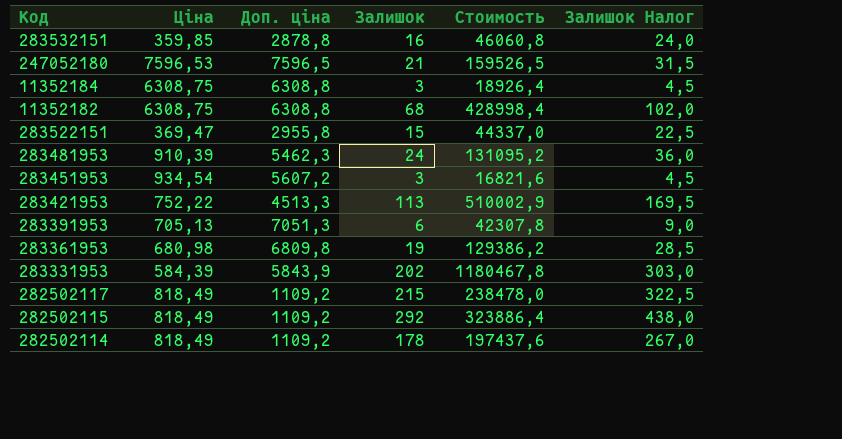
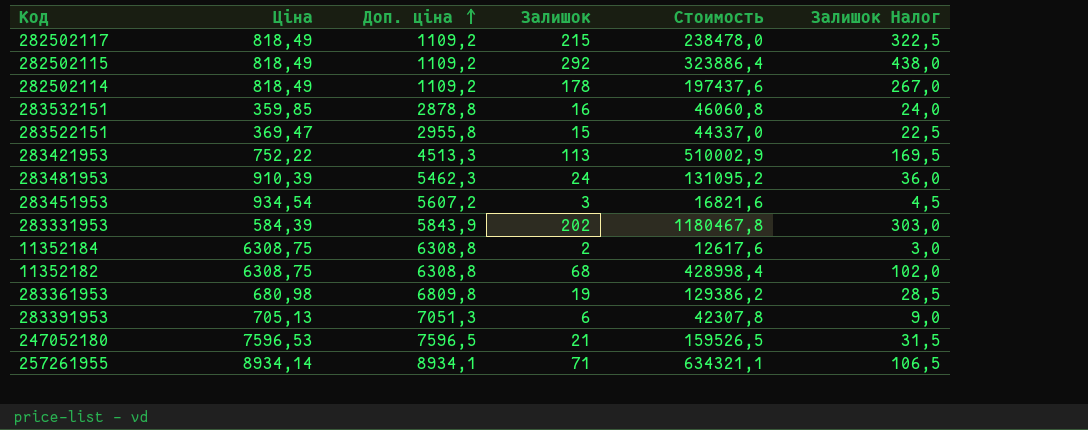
row order: none -> Доп. ціна ascending
11352184 | Залишок: 3 -> 2
11352184 | Стоимость: 18926,4 -> 12617,6
11352184 | Залишок Налог: 4,5 -> 3,0
row 257261955: none -> 8934,14 | 8934,1 | 71 | 634321,1 | 106,5

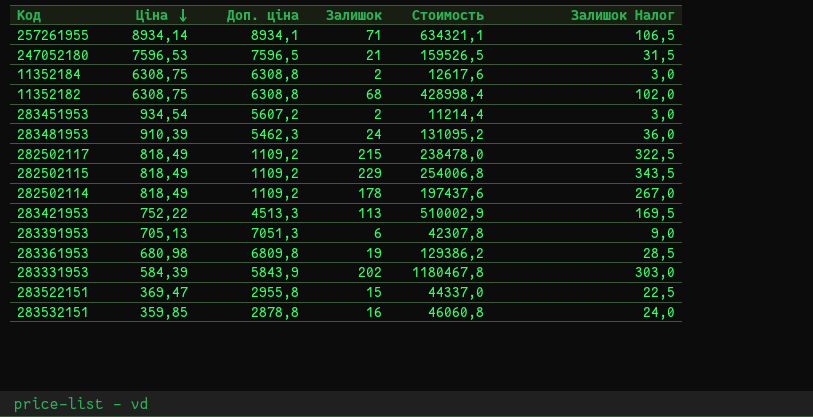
row order: Доп. ціна ascending -> Ціна descending
283451953 | Залишок: 3 -> 2
283451953 | Стоимость: 16821,6 -> 11214,4
283451953 | Залишок Налог: 4,5 -> 3,0
282502115 | Залишок: 292 -> 229
282502115 | Стоимость: 323886,4 -> 254006,8
282502115 | Залишок Налог: 438,0 -> 343,5

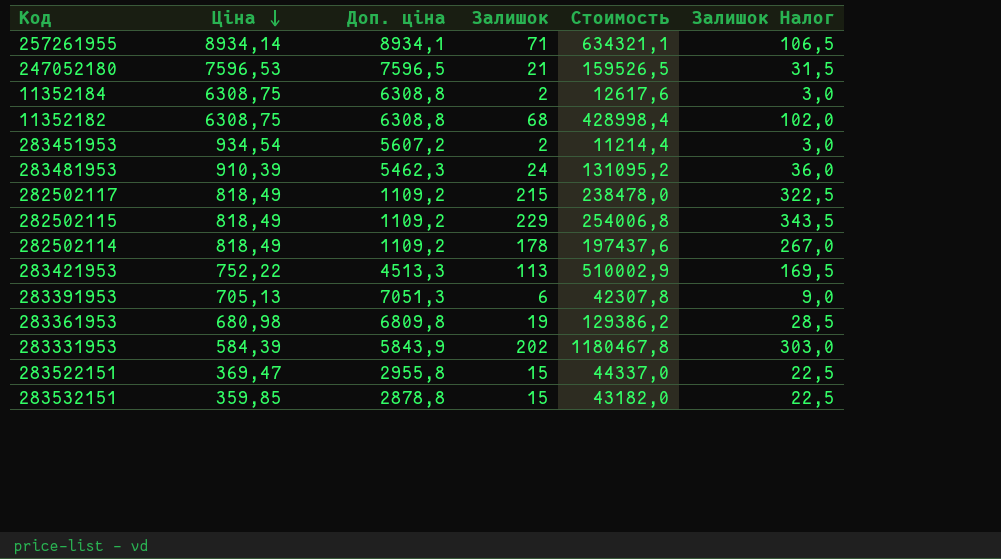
283532151 | Залишок: 16 -> 15
283532151 | Стоимость: 46060,8 -> 43182,0
283532151 | Залишок Налог: 24,0 -> 22,5

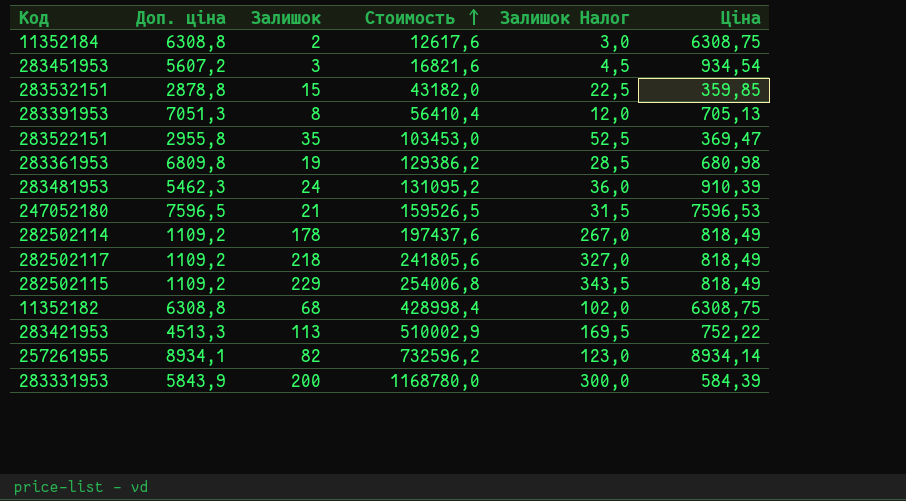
row order: Ціна descending -> Стоимость ascending
column Ціна | position: 2 -> 6
283451953 | Залишок: 2 -> 3
283451953 | Стоимость: 11214,4 -> 16821,6
283451953 | Залишок Налог: 3,0 -> 4,5
283391953 | Залишок: 6 -> 8
283391953 | Стоимость: 42307,8 -> 56410,4
283391953 | Залишок Налог: 9,0 -> 12,0
283522151 | Залишок: 15 -> 35
283522151 | Стоимость: 44337,0 -> 103453,0
283522151 | Залишок Налог: 22,5 -> 52,5
282502117 | Залишок: 215 -> 218
282502117 | Стоимость: 238478,0 -> 241805,6
282502117 | Залишок Налог: 322,5 -> 327,0
257261955 | Залишок: 71 -> 82
257261955 | Стоимость: 634321,1 -> 732596,2
257261955 | Залишок Налог: 106,5 -> 123,0
283331953 | Залишок: 202 -> 200
283331953 | Стоимость: 1180467,8 -> 1168780,0
283331953 | Залишок Налог: 303,0 -> 300,0

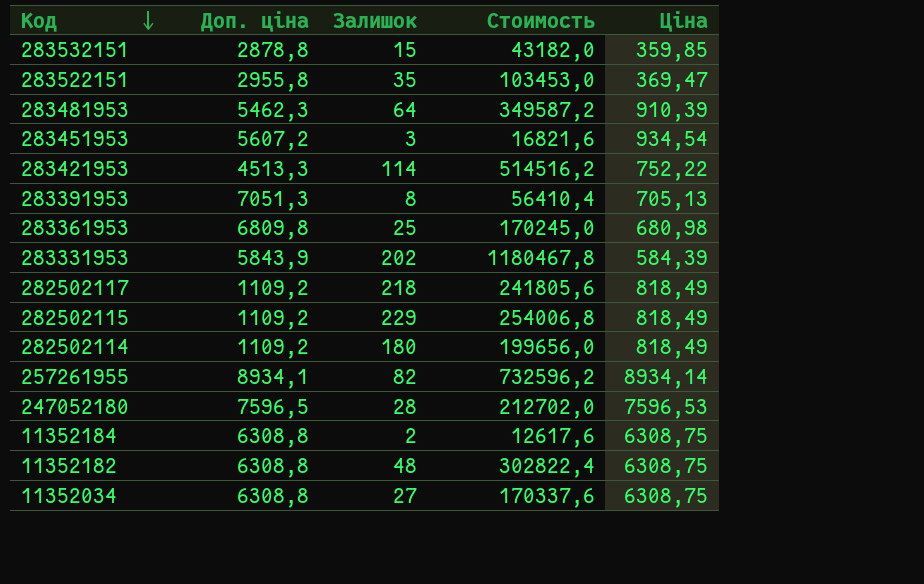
row order: Стоимость ascending -> Код descending
column Залишок Налог | formula: [Залишок] * 1,5 -> none
283481953 | Залишок: 24 -> 64
283481953 | Стоимость: 131095,2 -> 349587,2
283421953 | Залишок: 113 -> 114
283421953 | Стоимость: 510002,9 -> 514516,2
283361953 | Залишок: 19 -> 25
283361953 | Стоимость: 129386,2 -> 170245,0
283331953 | Залишок: 200 -> 202
283331953 | Стоимость: 1168780,0 -> 1180467,8
282502114 | Залишок: 178 -> 180
282502114 | Стоимость: 197437,6 -> 199656,0
247052180 | Залишок: 21 -> 28
247052180 | Стоимость: 159526,5 -> 212702,0
11352182 | Залишок: 68 -> 48
11352182 | Стоимость: 428998,4 -> 302822,4
row 11352034: none -> 6308,8 | 27 | 170337,6 | 6308,75

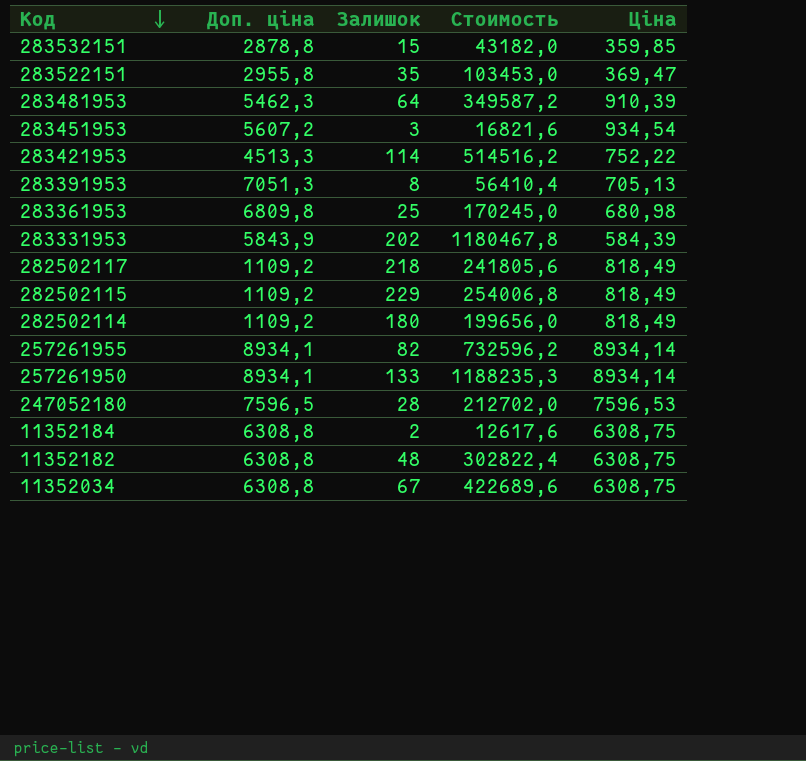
row 257261950: none -> 8934,1 | 133 | 1188235,3 | 8934,14
11352034 | Залишок: 27 -> 67
11352034 | Стоимость: 170337,6 -> 422689,6

